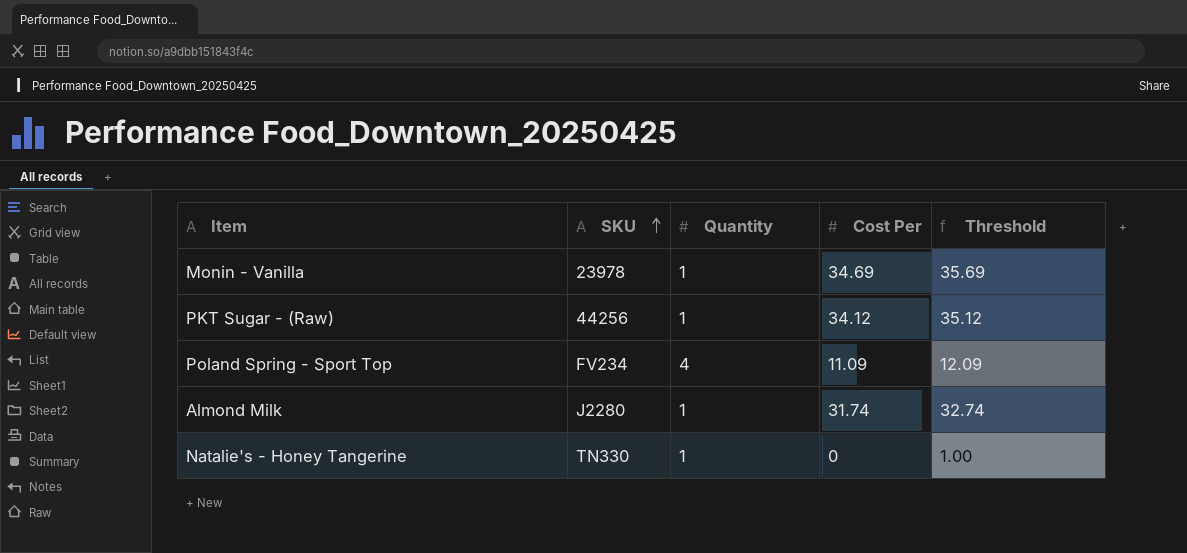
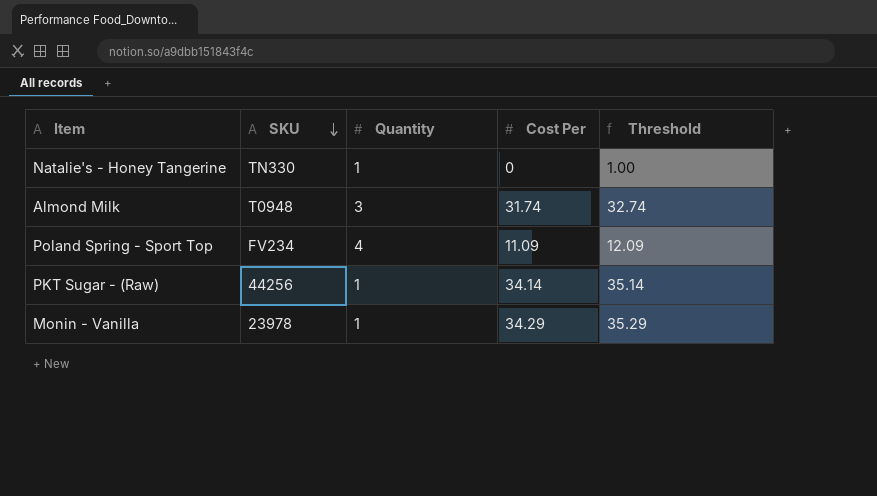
row order: SKU ascending -> SKU descending
Almond Milk | SKU: J2280 -> T0948
Almond Milk | Quantity: 1 -> 3
PKT Sugar - (Raw) | Cost Per: 34.12 -> 34.14
PKT Sugar - (Raw) | Threshold: 35.12 -> 35.14
Monin - Vanilla | Cost Per: 34.69 -> 34.29
Monin - Vanilla | Threshold: 35.69 -> 35.29

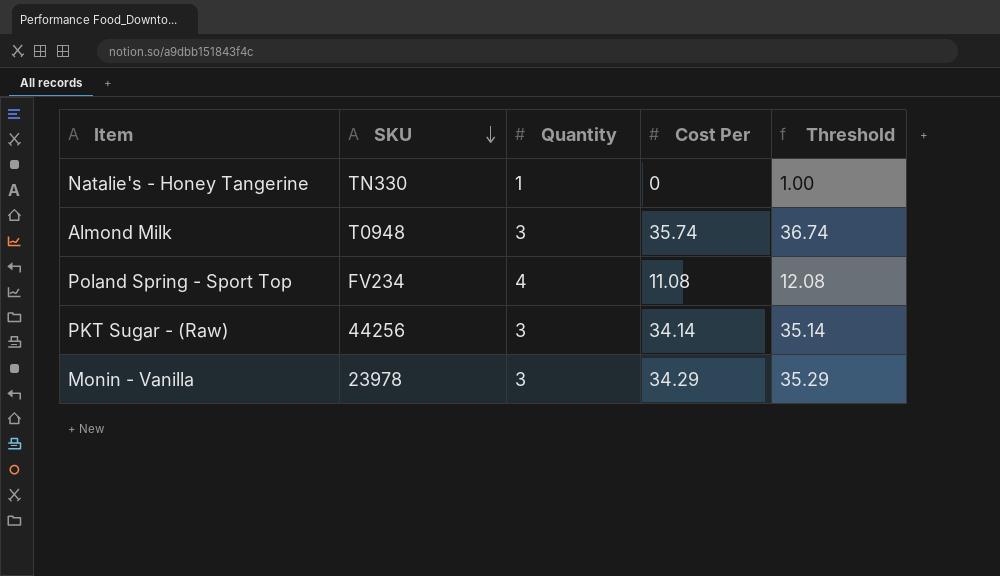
Almond Milk | Cost Per: 31.74 -> 35.74
Almond Milk | Threshold: 32.74 -> 36.74
Poland Spring - Sport Top | Cost Per: 11.09 -> 11.08
Poland Spring - Sport Top | Threshold: 12.09 -> 12.08
PKT Sugar - (Raw) | Quantity: 1 -> 3
Monin - Vanilla | Quantity: 1 -> 3

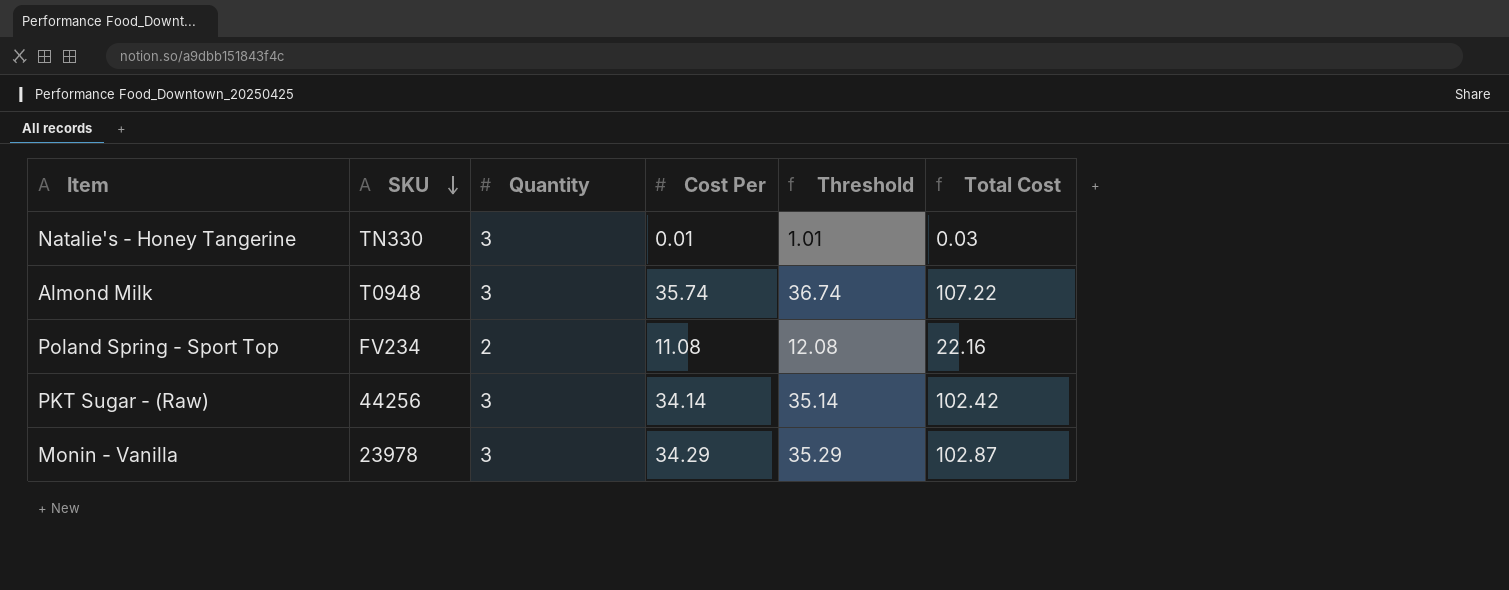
column Total Cost | formula: none -> [Quantity] * [Cost Per]
Natalie's - Honey Tangerine | Quantity: 1 -> 3
Natalie's - Honey Tangerine | Cost Per: 0 -> 0.01
Natalie's - Honey Tangerine | Threshold: 1.00 -> 1.01
Poland Spring - Sport Top | Quantity: 4 -> 2

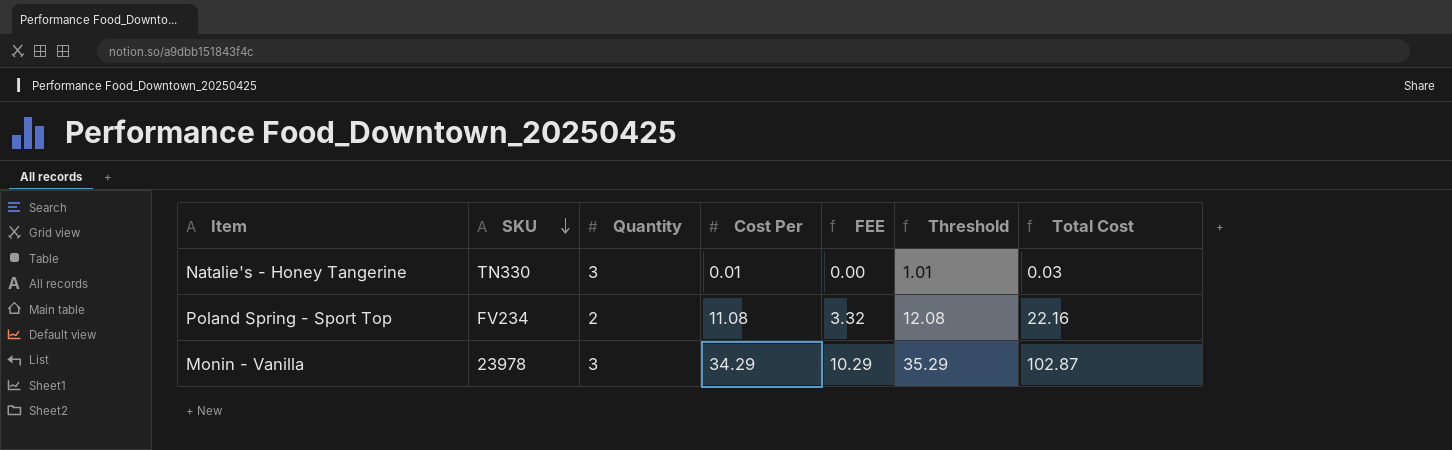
column FEE | formula: none -> [Cost Per] * 0.3
row Almond Milk: T0948 | 3 | 35.74 | 36.74 | 107.22 -> none
row PKT Sugar - (Raw): 44256 | 3 | 34.14 | 35.14 | 102.42 -> none

